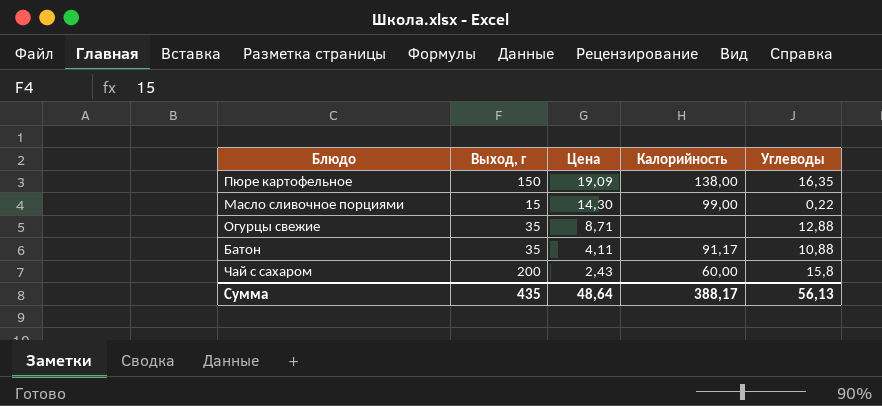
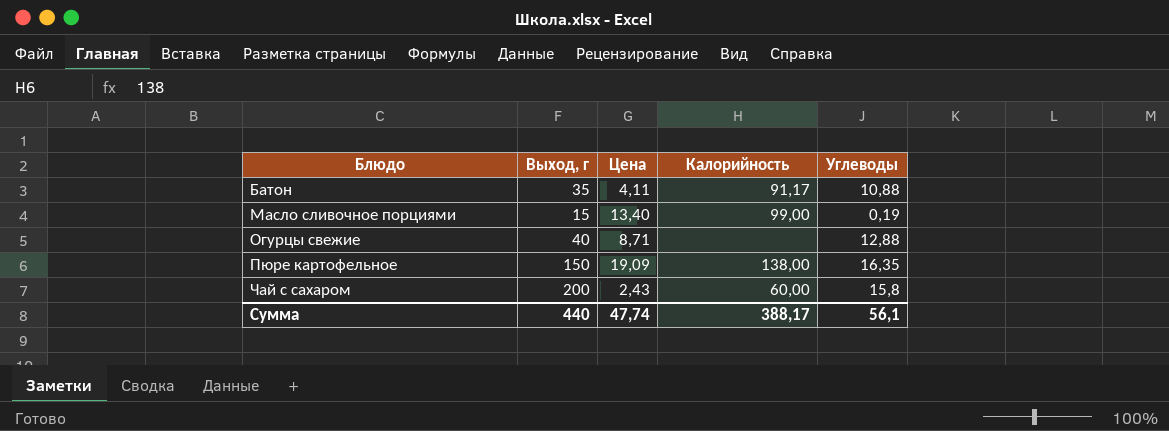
row order: Цена descending -> Блюдо ascending
Масло сливочное порциями | Цена: 14,30 -> 13,40
Масло сливочное порциями | Углеводы: 0,22 -> 0,19
Огурцы свежие | Выход, г: 35 -> 40
Сумма | Выход, г: 435 -> 440
Сумма | Цена: 48,64 -> 47,74
Сумма | Углеводы: 56,13 -> 56,1

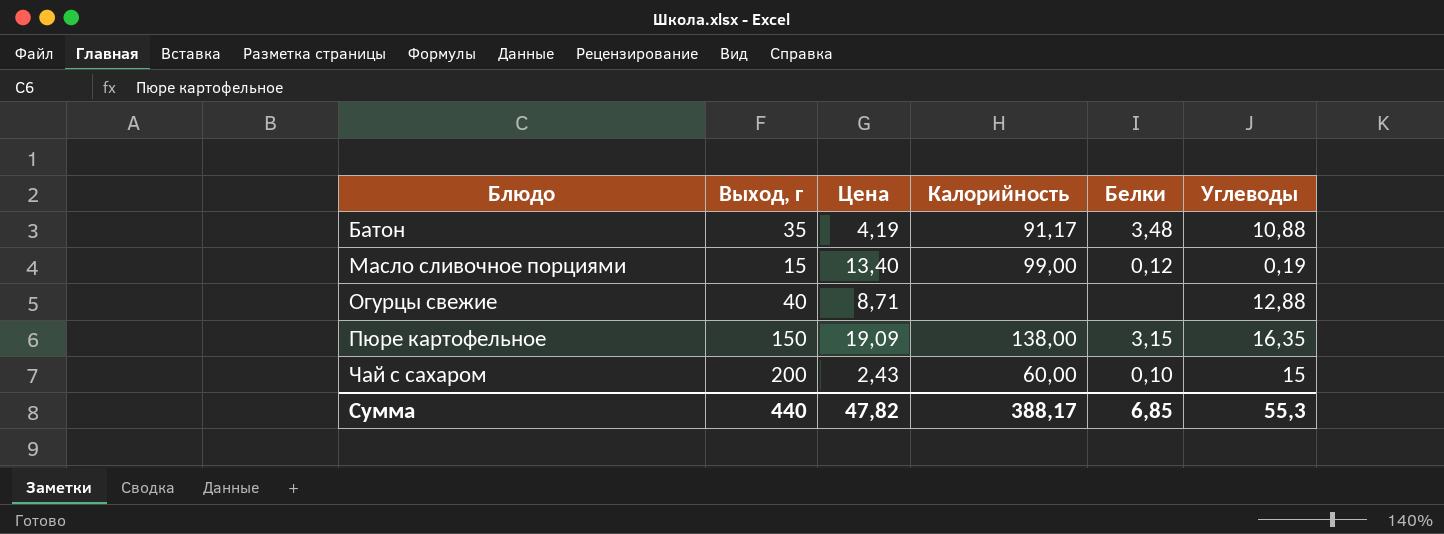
column Белки | position: none -> 5
Батон | Цена: 4,11 -> 4,19
Чай с сахаром | Углеводы: 15,8 -> 15
Сумма | Цена: 47,74 -> 47,82
Сумма | Углеводы: 56,1 -> 55,3

